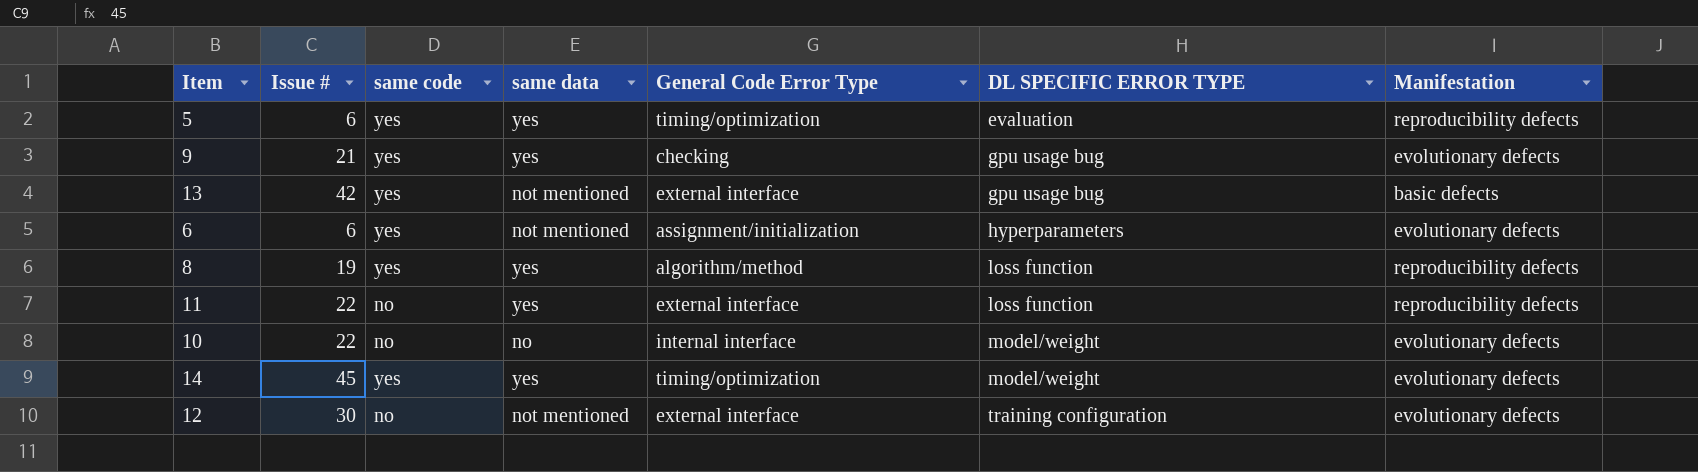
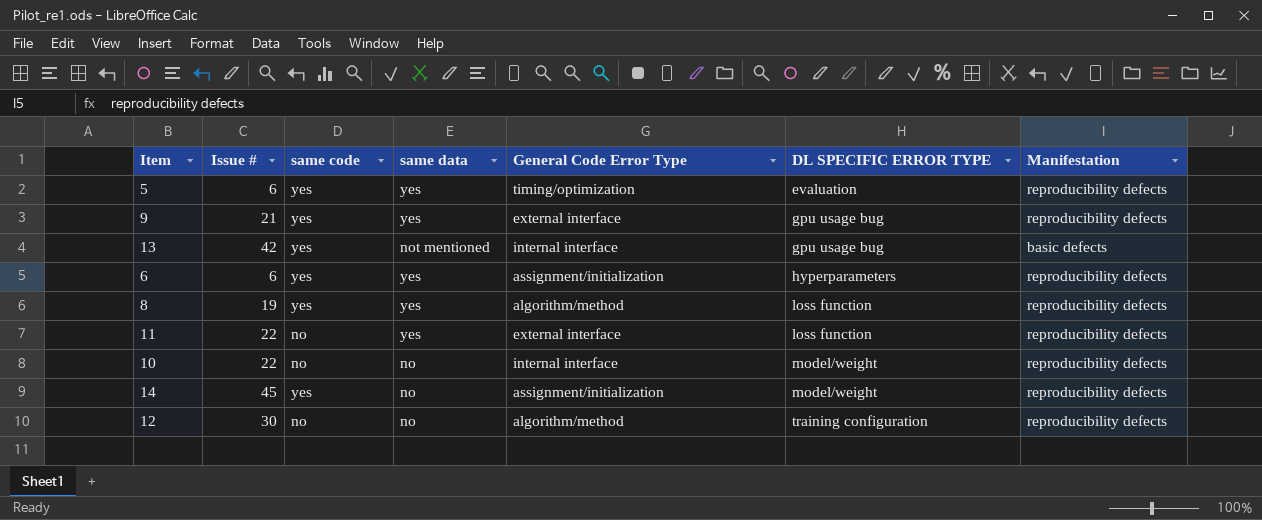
9 | General Code Error Type: checking -> external interface
9 | Manifestation: evolutionary defects -> reproducibility defects
13 | General Code Error Type: external interface -> internal interface
6 | same data: not mentioned -> yes
6 | Manifestation: evolutionary defects -> reproducibility defects
10 | Manifestation: evolutionary defects -> reproducibility defects
14 | same data: yes -> no
14 | General Code Error Type: timing/optimization -> assignment/initialization
14 | Manifestation: evolutionary defects -> reproducibility defects
12 | same data: not mentioned -> no
12 | General Code Error Type: external interface -> algorithm/method
12 | Manifestation: evolutionary defects -> reproducibility defects

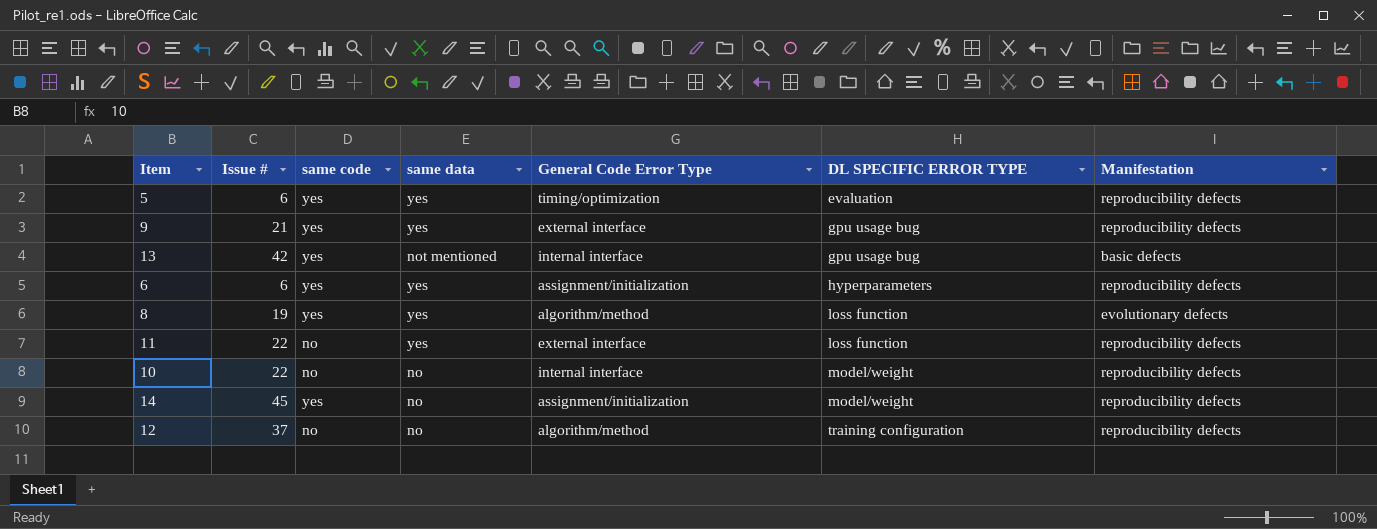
8 | Manifestation: reproducibility defects -> evolutionary defects
12 | Issue #: 30 -> 37

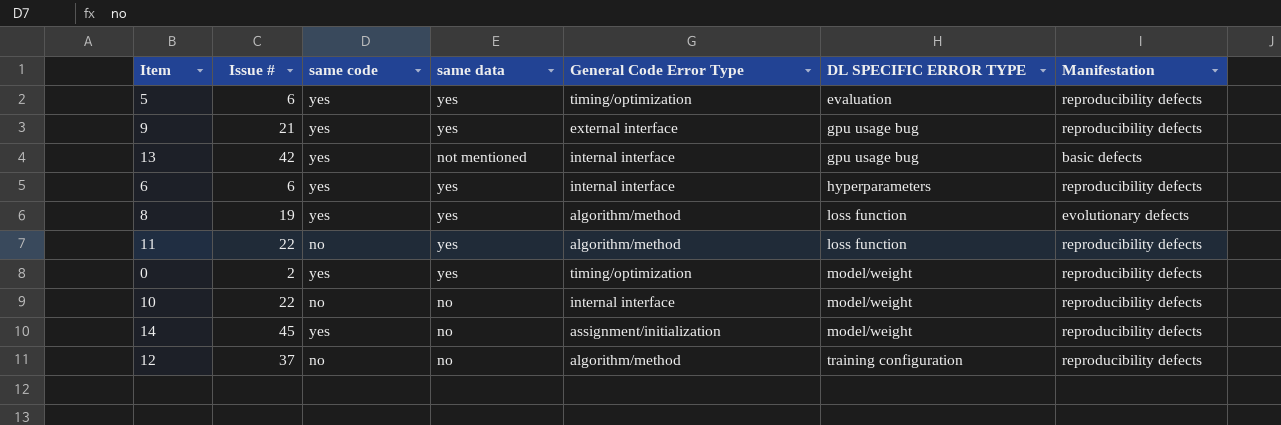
6 | General Code Error Type: assignment/initialization -> internal interface
11 | General Code Error Type: external interface -> algorithm/method
row 0: none -> 2 | yes | yes | timing/optimization | model/weight | reproducibility defects

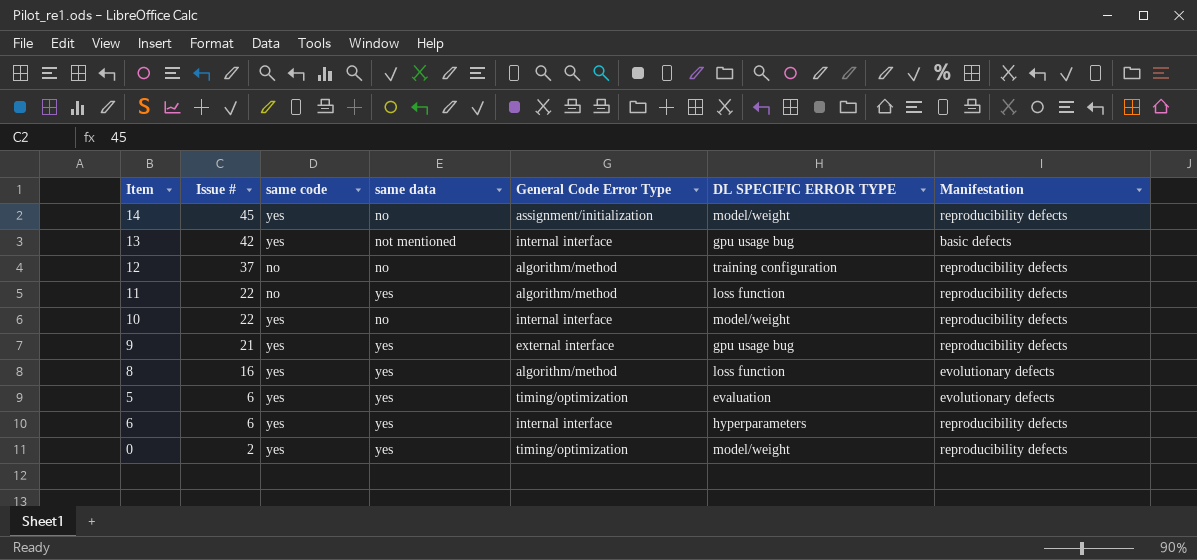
row order: DL SPECIFIC ERROR TYPE ascending -> Issue # descending
10 | same code: no -> yes
8 | Issue #: 19 -> 16
5 | Manifestation: reproducibility defects -> evolutionary defects

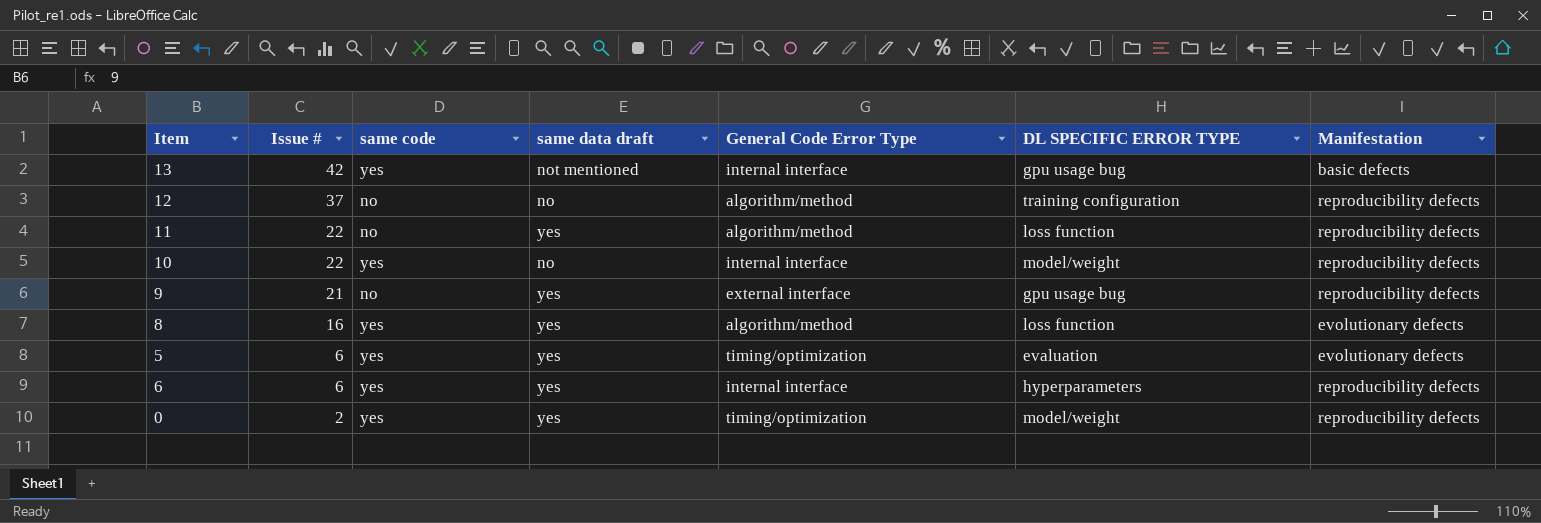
column name: same data -> same data draft
row 14: 45 | yes | no | assignment/initialization | model/weight | reproducibility defects -> none
9 | same code: yes -> no

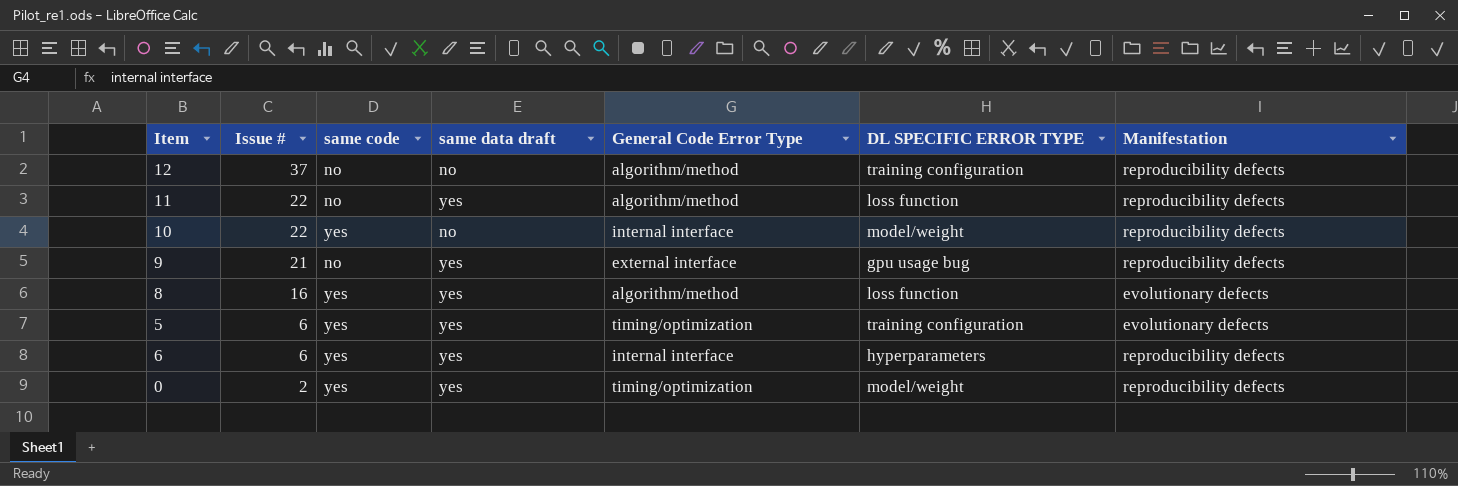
row 13: 42 | yes | not mentioned | internal interface | gpu usage bug | basic defects -> none
5 | DL SPECIFIC ERROR TYPE: evaluation -> training configuration

